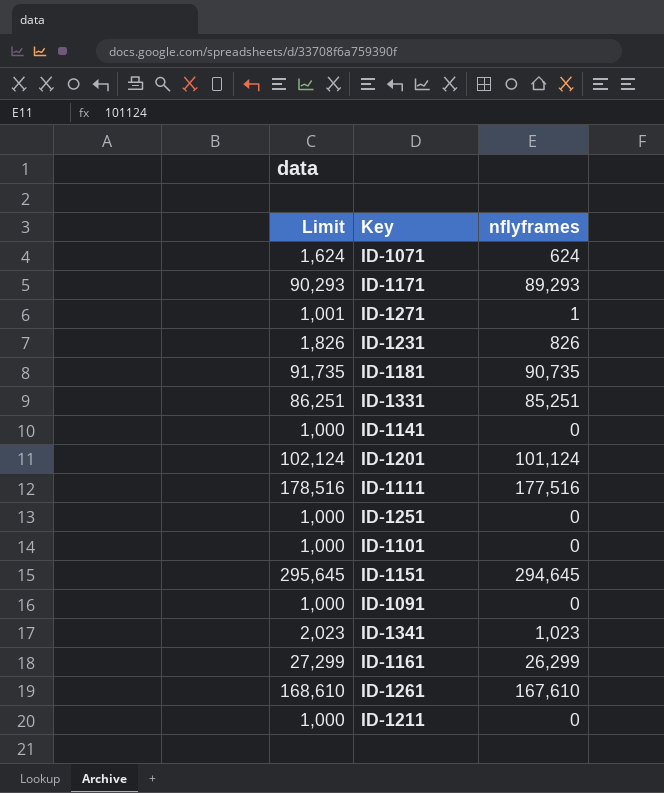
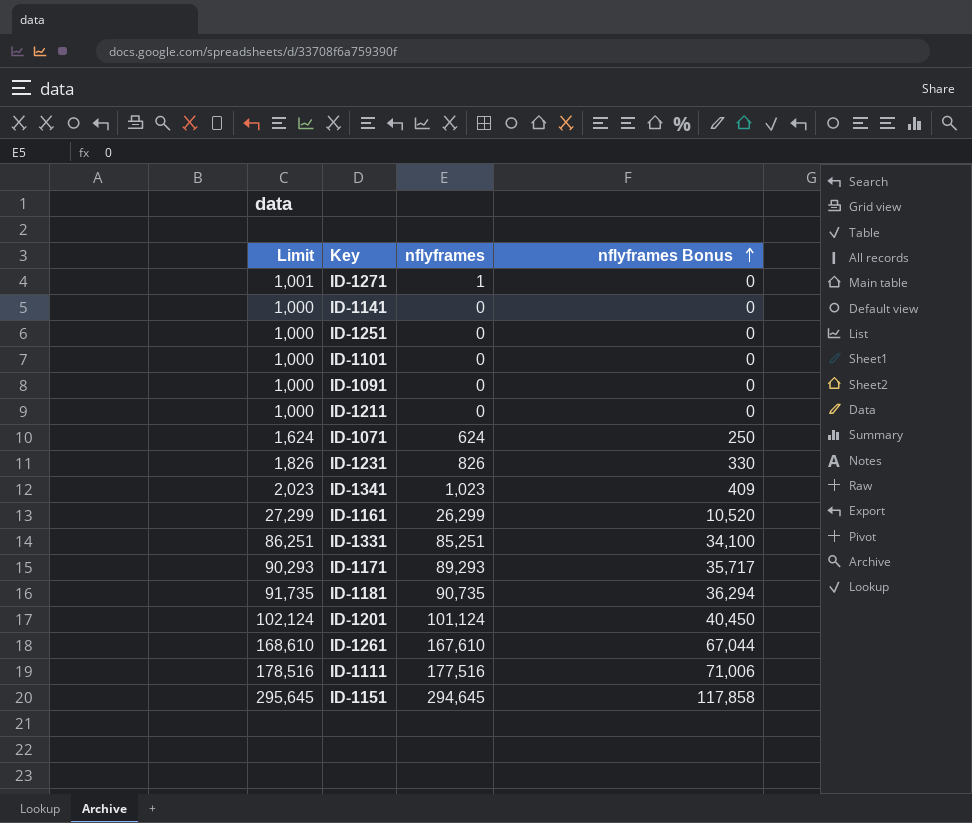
row order: none -> nflyframes Bonus ascending
column nflyframes Bonus | formula: none -> [nflyframes] * 0.4

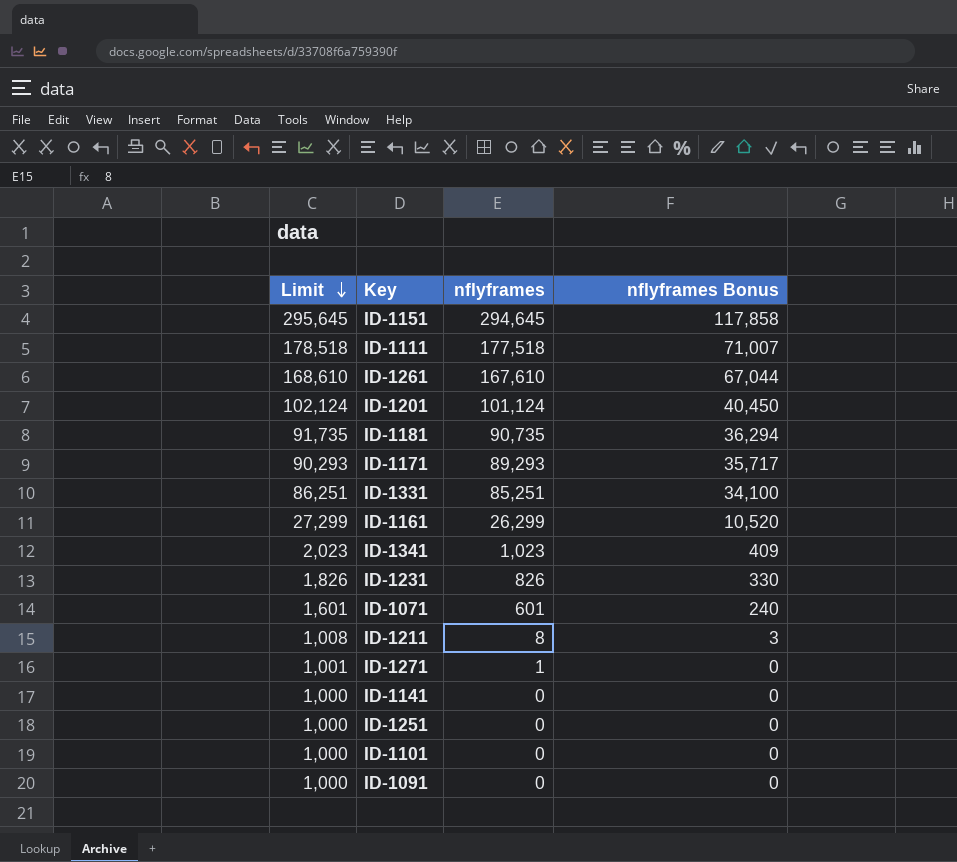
row order: nflyframes Bonus ascending -> Limit descending
ID-1111 | Limit: 178,516 -> 178,518
ID-1111 | nflyframes: 177,516 -> 177,518
ID-1111 | nflyframes Bonus: 71,006 -> 71,007
ID-1071 | Limit: 1,624 -> 1,601
ID-1071 | nflyframes: 624 -> 601
ID-1071 | nflyframes Bonus: 250 -> 240
ID-1211 | Limit: 1,000 -> 1,008
ID-1211 | nflyframes: 0 -> 8
ID-1211 | nflyframes Bonus: 0 -> 3

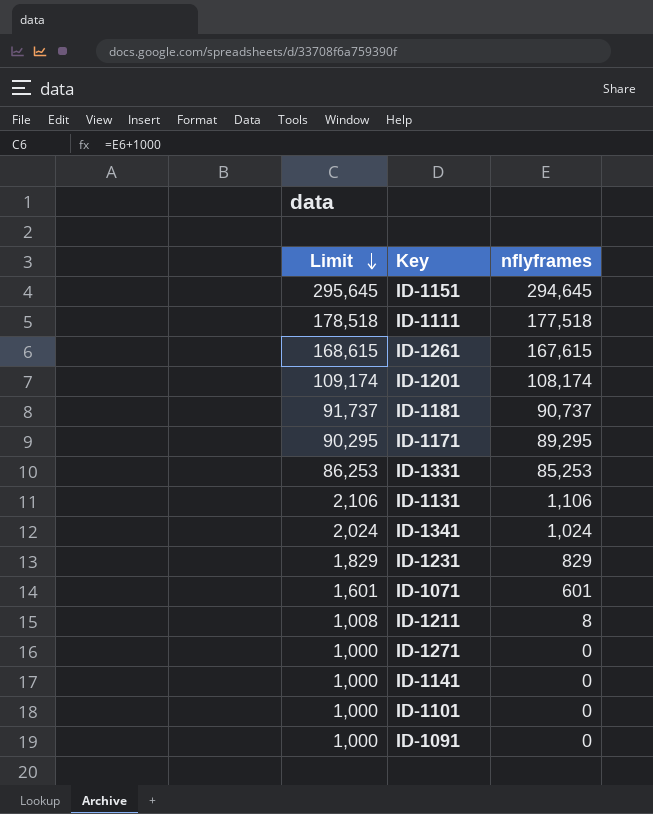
column nflyframes Bonus | formula: [nflyframes] * 0.4 -> none
row ID-1161: 27,299 | 26,299 | 10,520 -> none
row ID-1251: 1,000 | 0 | 0 -> none
ID-1261 | Limit: 168,610 -> 168,615
ID-1261 | nflyframes: 167,610 -> 167,615
ID-1201 | Limit: 102,124 -> 109,174
ID-1201 | nflyframes: 101,124 -> 108,174
ID-1181 | Limit: 91,735 -> 91,737
ID-1181 | nflyframes: 90,735 -> 90,737
ID-1171 | Limit: 90,293 -> 90,295
ID-1171 | nflyframes: 89,293 -> 89,295
ID-1331 | Limit: 86,251 -> 86,253
ID-1331 | nflyframes: 85,251 -> 85,253
row ID-1131: none -> 2,106 | 1,106
ID-1341 | Limit: 2,023 -> 2,024
ID-1341 | nflyframes: 1,023 -> 1,024
ID-1231 | Limit: 1,826 -> 1,829
ID-1231 | nflyframes: 826 -> 829
ID-1271 | Limit: 1,001 -> 1,000
ID-1271 | nflyframes: 1 -> 0

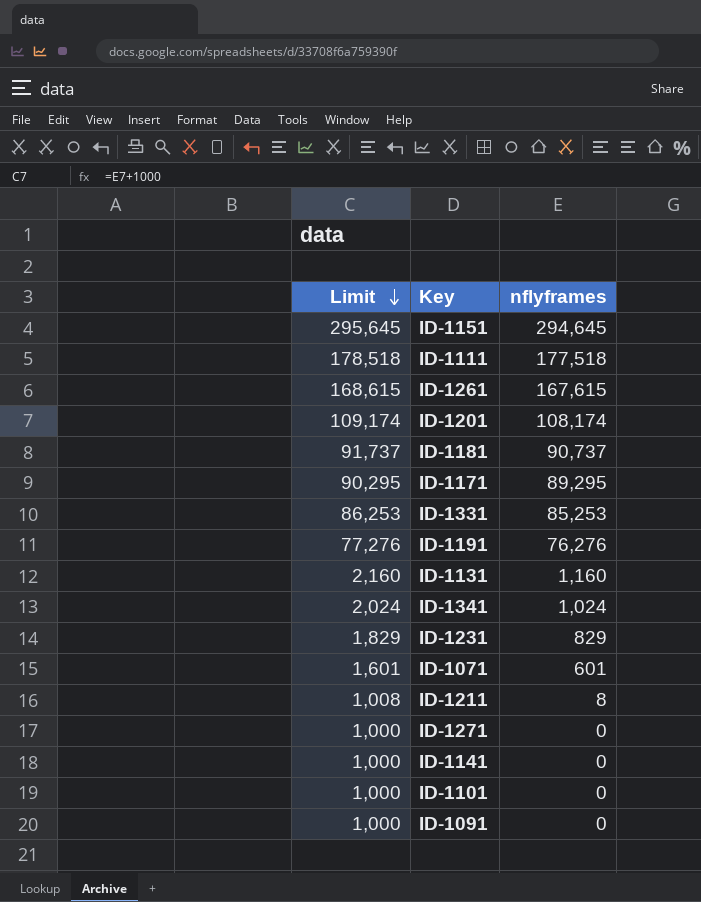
row ID-1191: none -> 77,276 | 76,276
ID-1131 | Limit: 2,106 -> 2,160
ID-1131 | nflyframes: 1,106 -> 1,160

